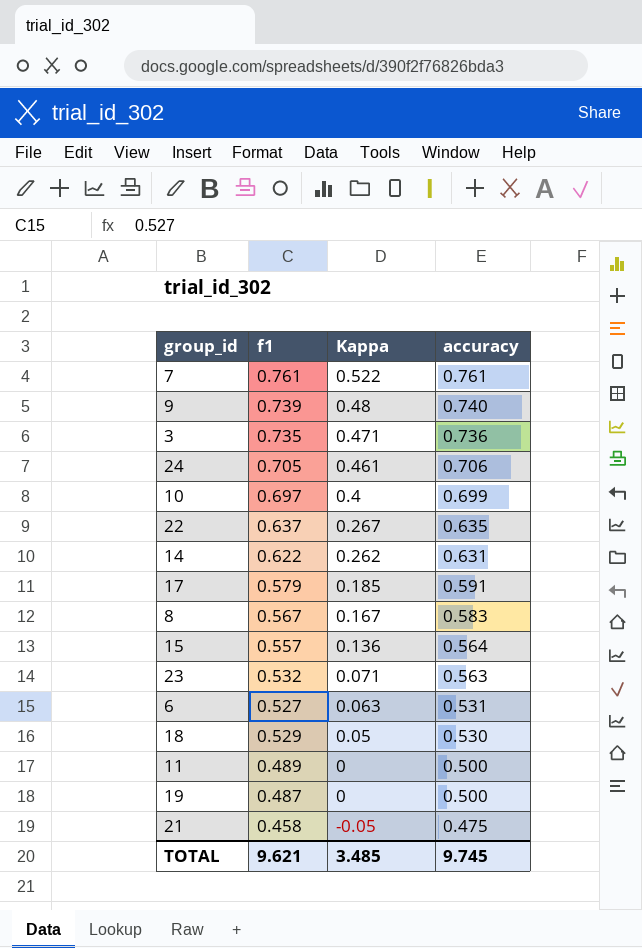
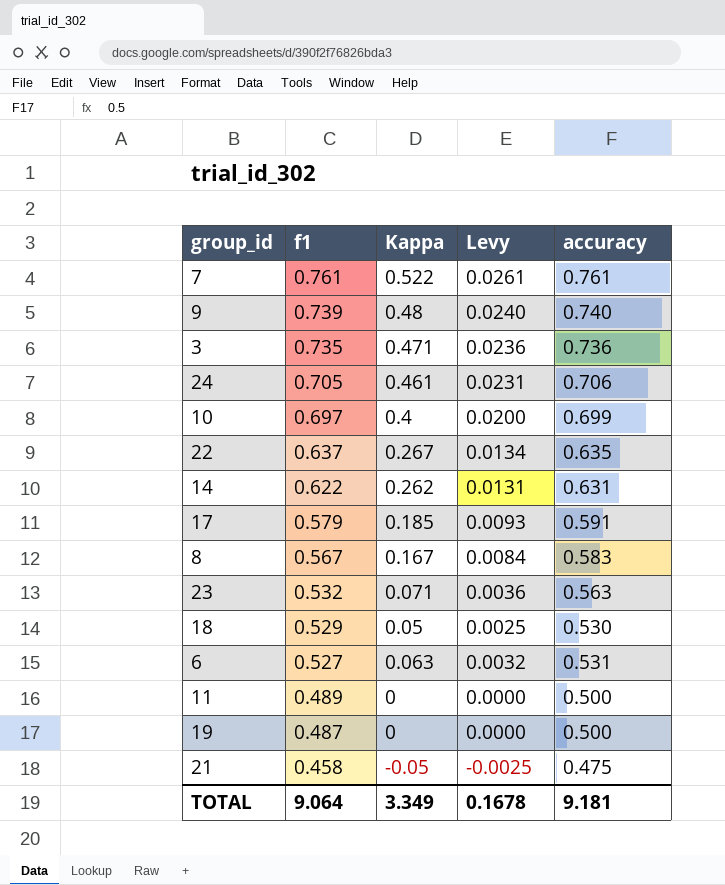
row order: Kappa descending -> f1 descending
column Levy | formula: none -> [Kappa] * 0.05
row 15: 0.557 | 0.136 | 0.564 -> none
TOTAL | f1: 9.621 -> 9.064
TOTAL | Kappa: 3.485 -> 3.349
TOTAL | accuracy: 9.745 -> 9.181

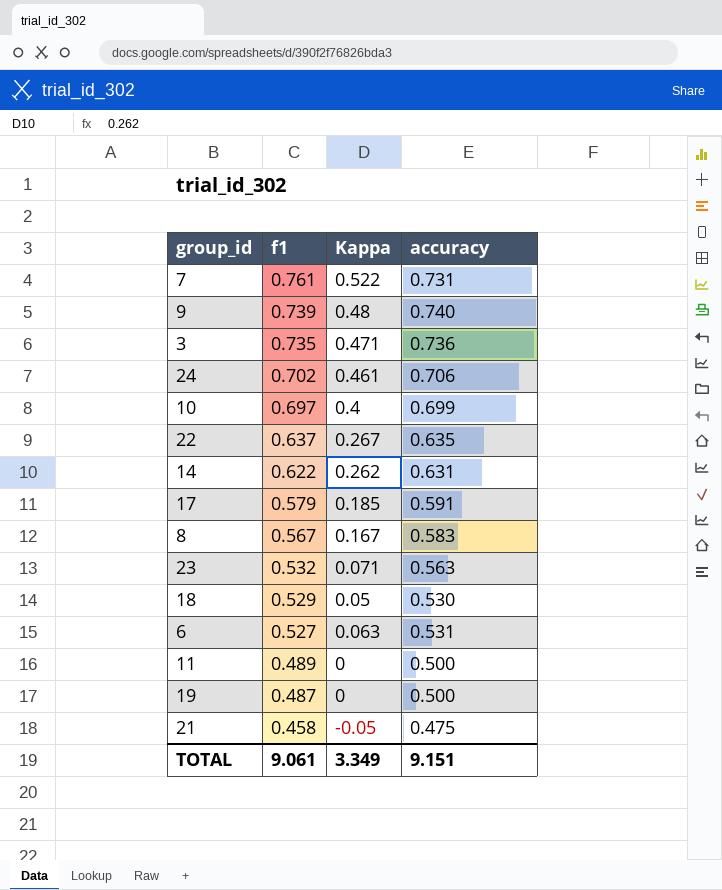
column Levy | formula: [Kappa] * 0.05 -> none
7 | accuracy: 0.761 -> 0.731
24 | f1: 0.705 -> 0.702
TOTAL | f1: 9.064 -> 9.061
TOTAL | accuracy: 9.181 -> 9.151

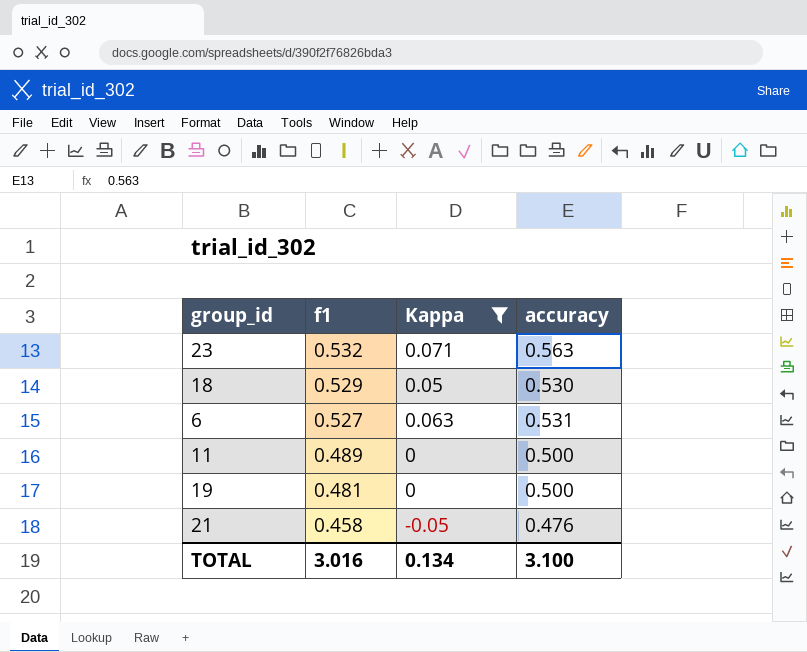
filter: none -> Kappa <= 0.071
19 | f1: 0.487 -> 0.481
21 | accuracy: 0.475 -> 0.476
TOTAL | f1: 9.061 -> 3.016
TOTAL | Kappa: 3.349 -> 0.134
TOTAL | accuracy: 9.151 -> 3.100

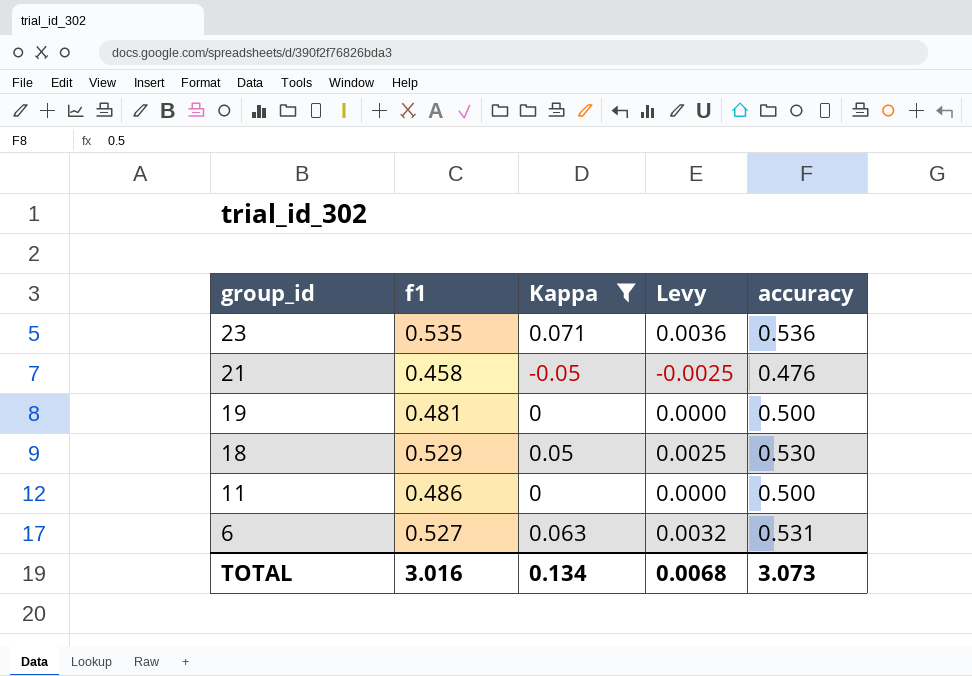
row order: f1 descending -> group_id descending
column Levy | formula: none -> [Kappa] * 0.05
23 | f1: 0.532 -> 0.535
23 | accuracy: 0.563 -> 0.536
11 | f1: 0.489 -> 0.486
TOTAL | accuracy: 3.100 -> 3.073

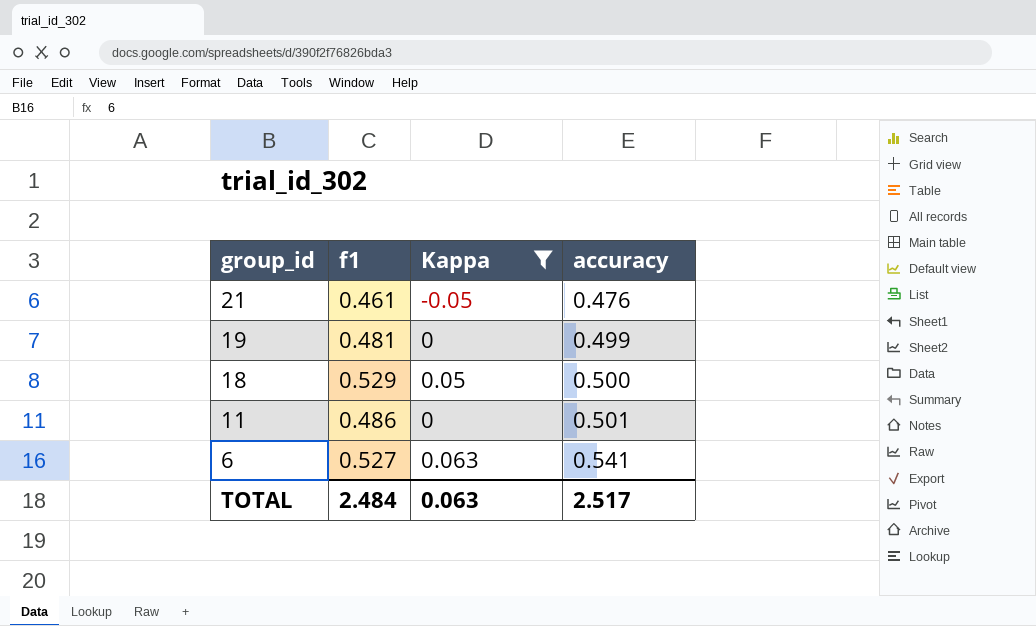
column Levy | formula: [Kappa] * 0.05 -> none
row 23: 0.535 | 0.071 | 0.0036 | 0.536 -> none
21 | f1: 0.458 -> 0.461
19 | accuracy: 0.500 -> 0.499
18 | accuracy: 0.530 -> 0.500
11 | accuracy: 0.500 -> 0.501
6 | accuracy: 0.531 -> 0.541
TOTAL | f1: 3.016 -> 2.484
TOTAL | Kappa: 0.134 -> 0.063
TOTAL | accuracy: 3.073 -> 2.517

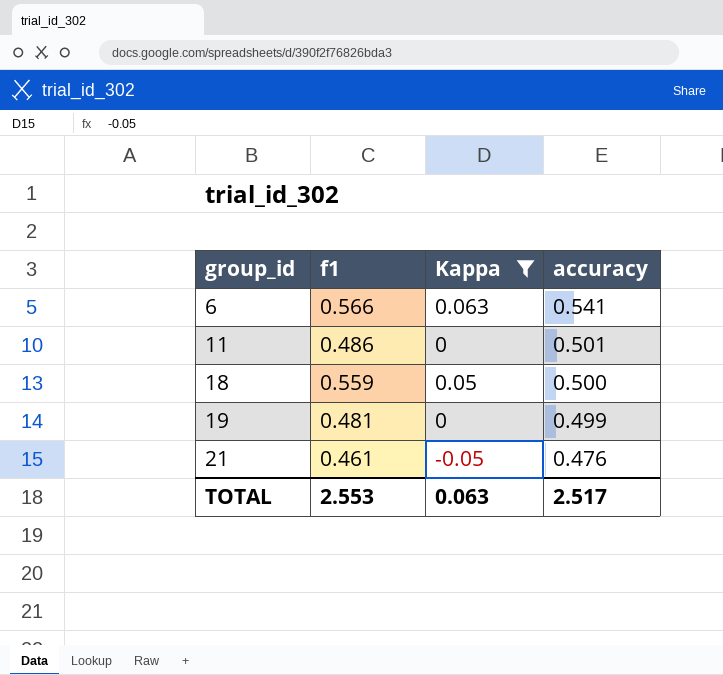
row order: group_id descending -> group_id ascending
6 | f1: 0.527 -> 0.566
18 | f1: 0.529 -> 0.559
TOTAL | f1: 2.484 -> 2.553

